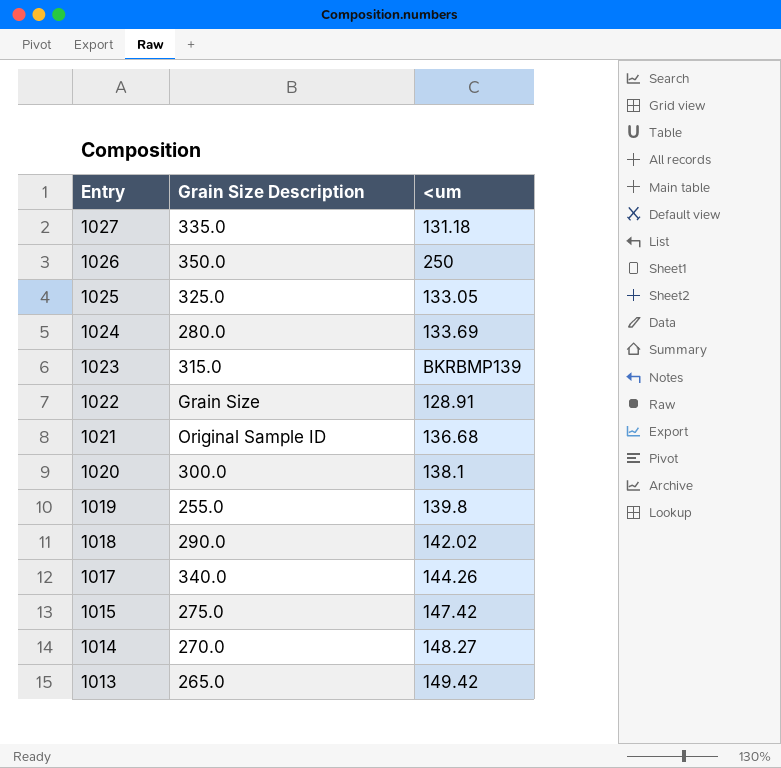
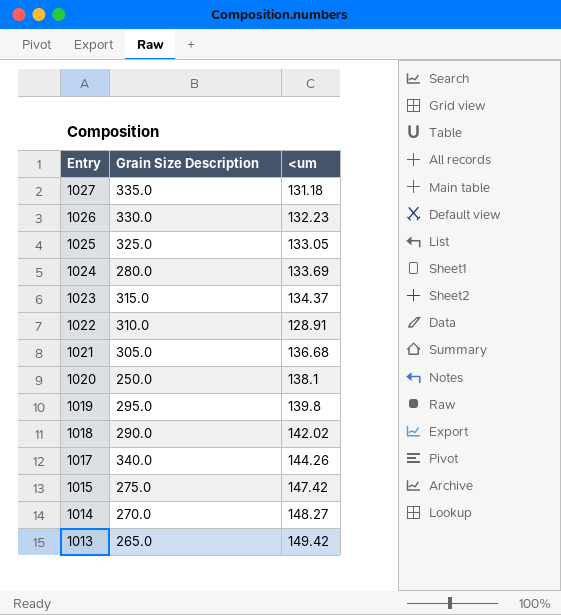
1026 | Grain Size Description: 350.0 -> 330.0
1026 | <um: 250 -> 132.23
1023 | <um: BKRBMP139 -> 134.37
1022 | Grain Size Description: Grain Size -> 310.0
1021 | Grain Size Description: Original Sample ID -> 305.0
1020 | Grain Size Description: 300.0 -> 250.0
1019 | Grain Size Description: 255.0 -> 295.0

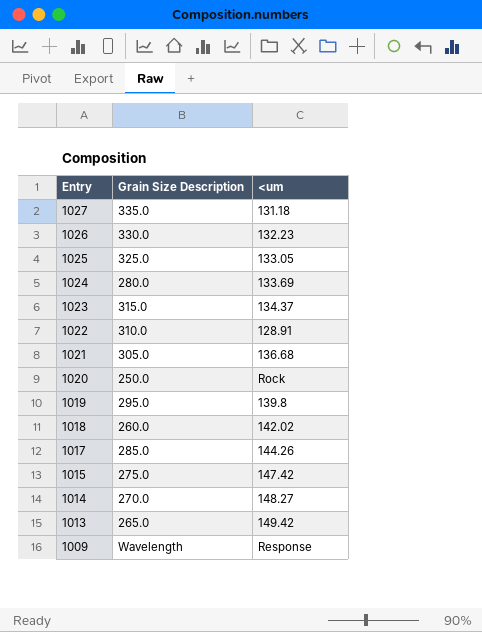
1020 | <um: 138.1 -> Rock
1018 | Grain Size Description: 290.0 -> 260.0
1017 | Grain Size Description: 340.0 -> 285.0
row 1009: none -> Wavelength | Response

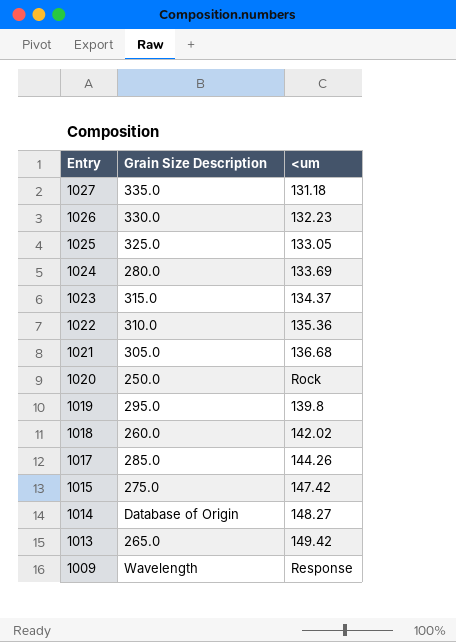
1022 | <um: 128.91 -> 135.36
1014 | Grain Size Description: 270.0 -> Database of Origin

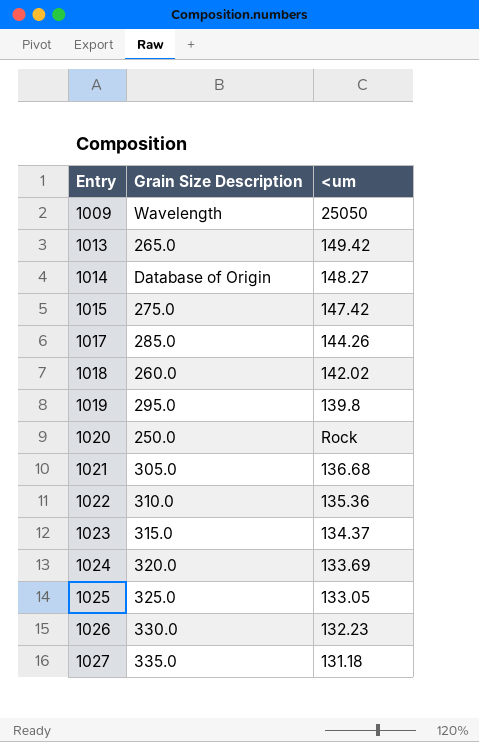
row order: Entry descending -> Entry ascending
1009 | <um: Response -> 25050
1024 | Grain Size Description: 280.0 -> 320.0

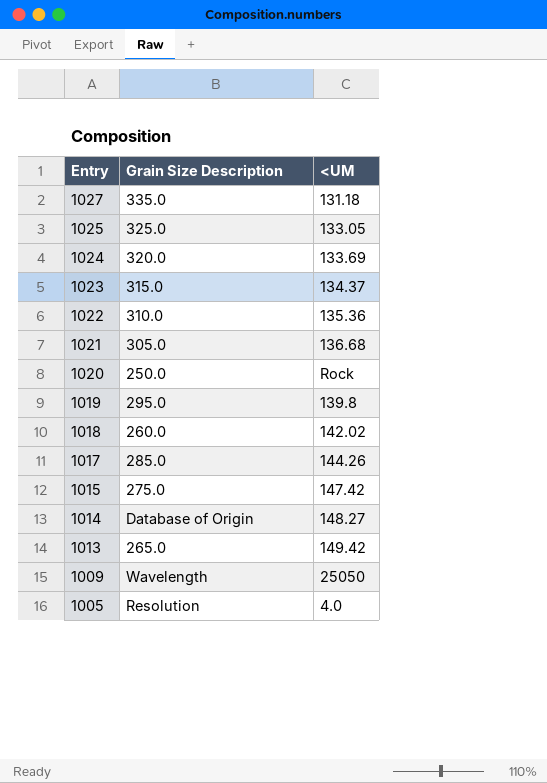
row order: Entry ascending -> Entry descending
column name: <um -> <UM
row 1026: 330.0 | 132.23 -> none
row 1005: none -> Resolution | 4.0

